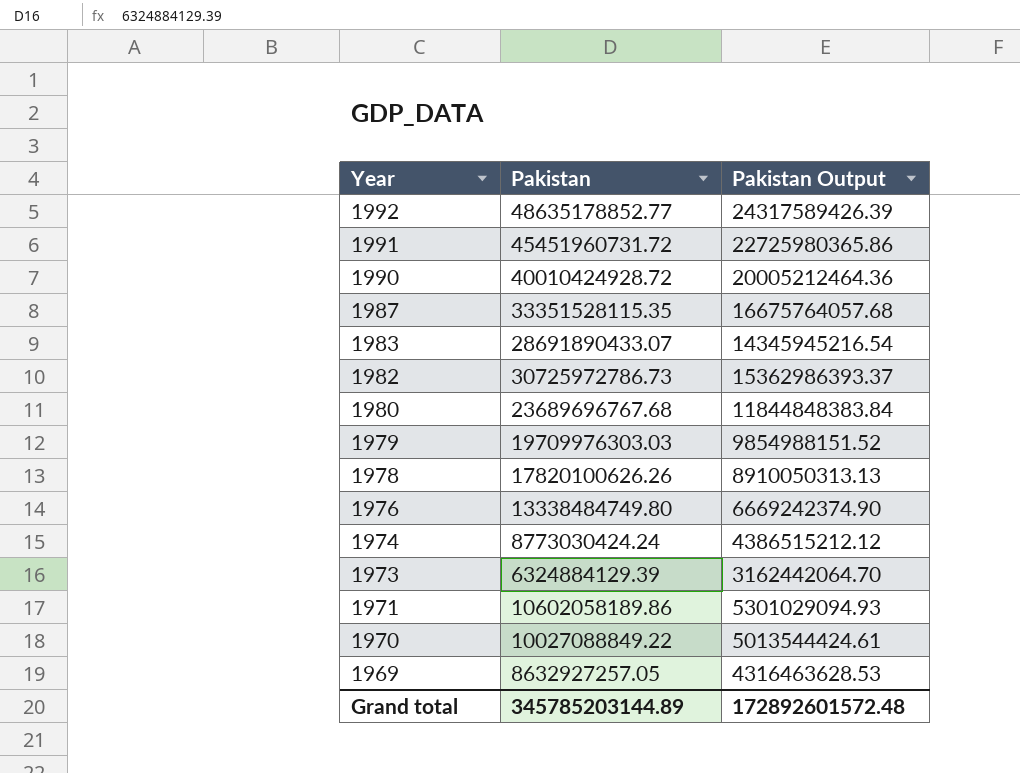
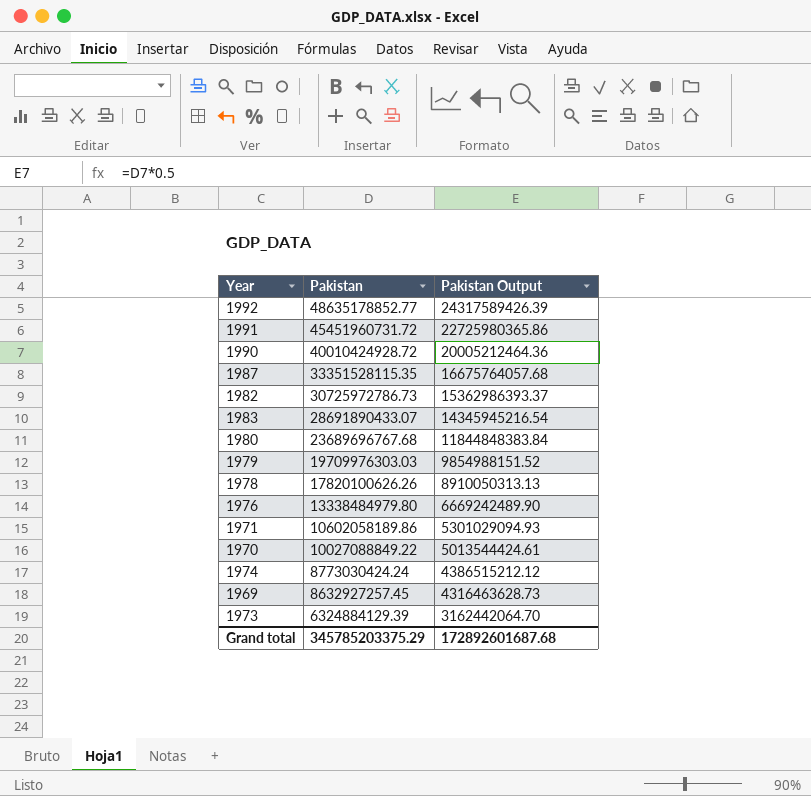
row order: Year descending -> Pakistan descending
1976 | Pakistan: 13338484749.80 -> 13338484979.80
1976 | Pakistan Output: 6669242374.90 -> 6669242489.90
1969 | Pakistan: 8632927257.05 -> 8632927257.45
1969 | Pakistan Output: 4316463628.53 -> 4316463628.73
Grand total | Pakistan: 345785203144.89 -> 345785203375.29
Grand total | Pakistan Output: 172892601572.48 -> 172892601687.68

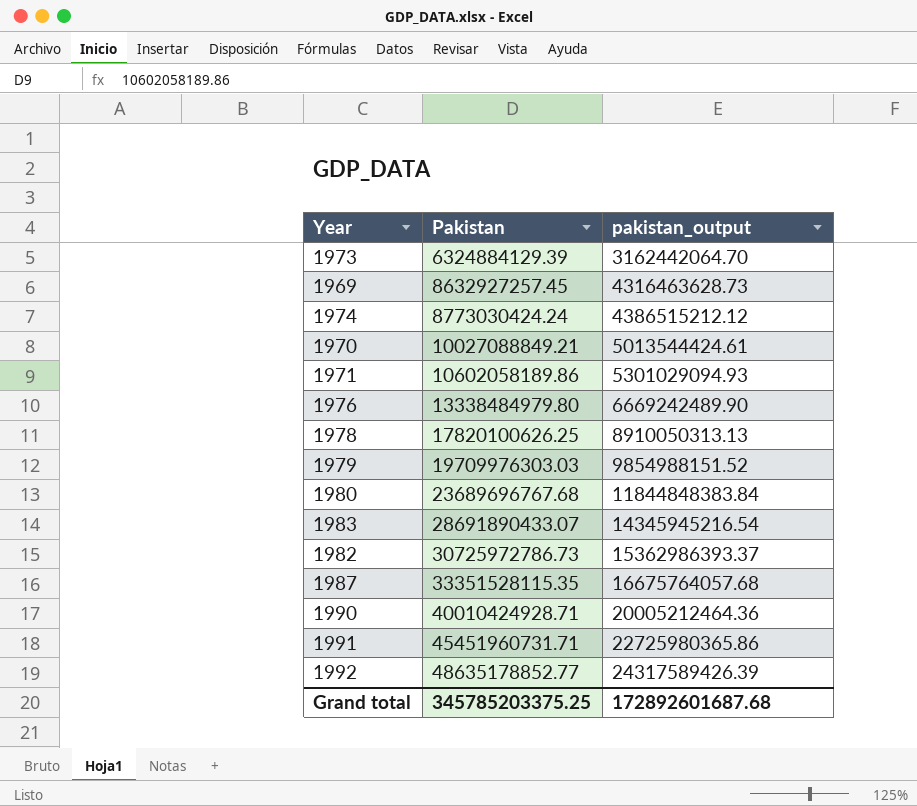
row order: Pakistan descending -> Pakistan ascending
column name: Pakistan Output -> pakistan_output
1970 | Pakistan: 10027088849.22 -> 10027088849.21
1978 | Pakistan: 17820100626.26 -> 17820100626.25
1990 | Pakistan: 40010424928.72 -> 40010424928.71
1991 | Pakistan: 45451960731.72 -> 45451960731.71
Grand total | Pakistan: 345785203375.29 -> 345785203375.25

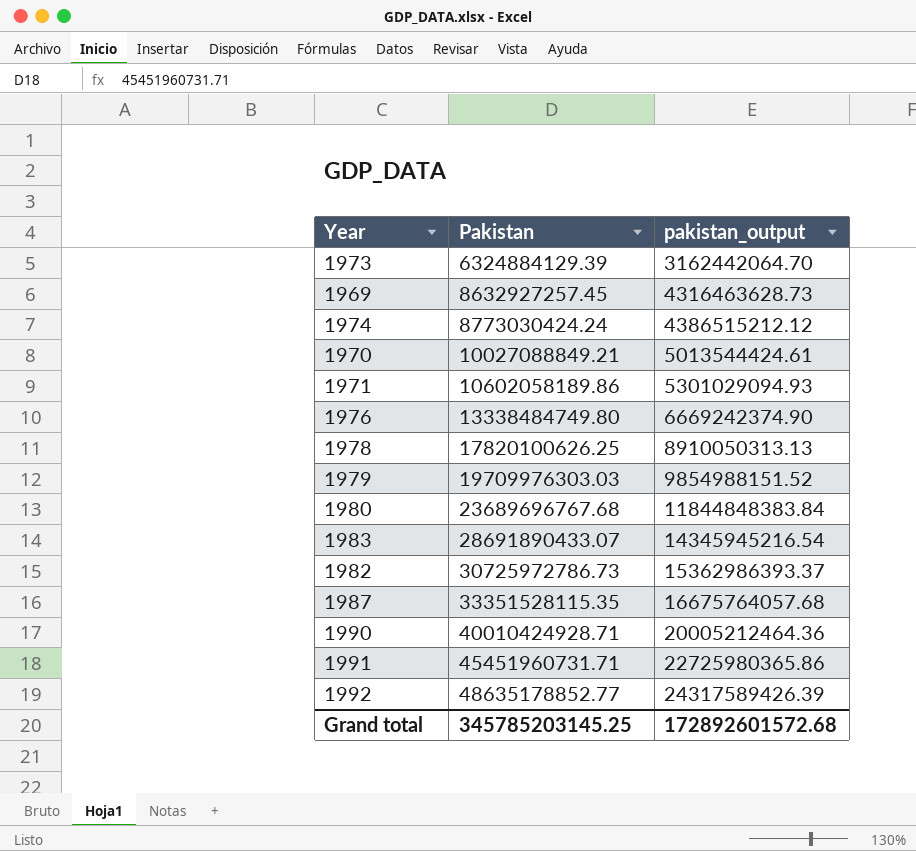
1976 | Pakistan: 13338484979.80 -> 13338484749.80
1976 | pakistan_output: 6669242489.90 -> 6669242374.90
Grand total | Pakistan: 345785203375.25 -> 345785203145.25
Grand total | pakistan_output: 172892601687.68 -> 172892601572.68

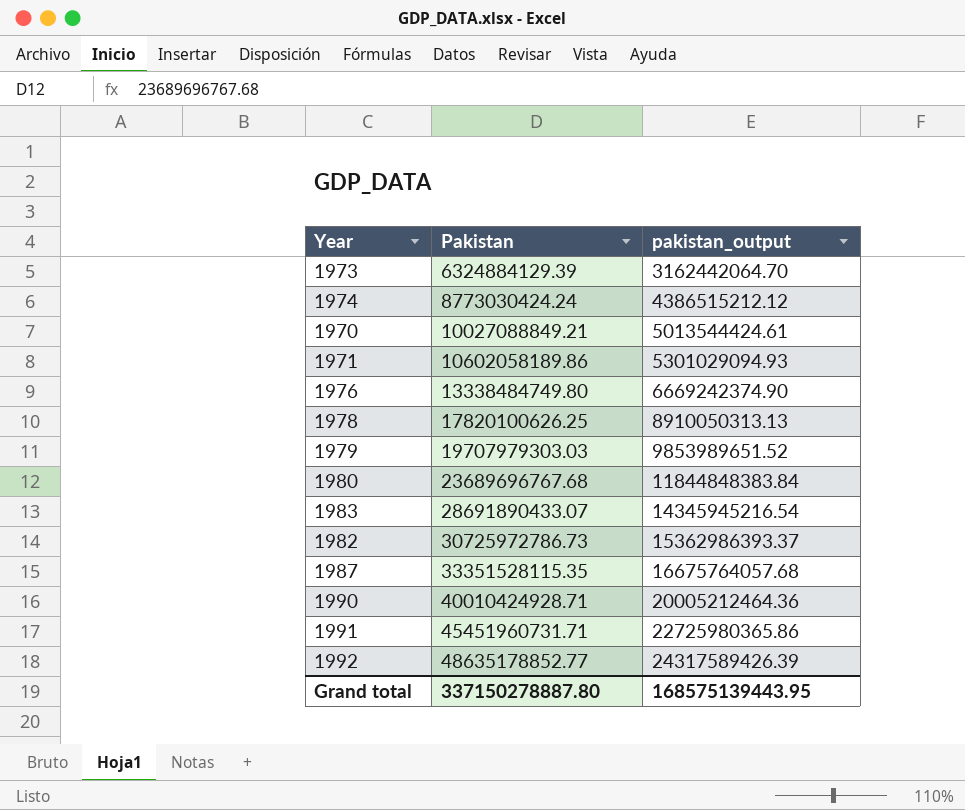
row 1969: 8632927257.45 | 4316463628.73 -> none
1979 | Pakistan: 19709976303.03 -> 19707979303.03
1979 | pakistan_output: 9854988151.52 -> 9853989651.52
Grand total | Pakistan: 345785203145.25 -> 337150278887.80
Grand total | pakistan_output: 172892601572.68 -> 168575139443.95

